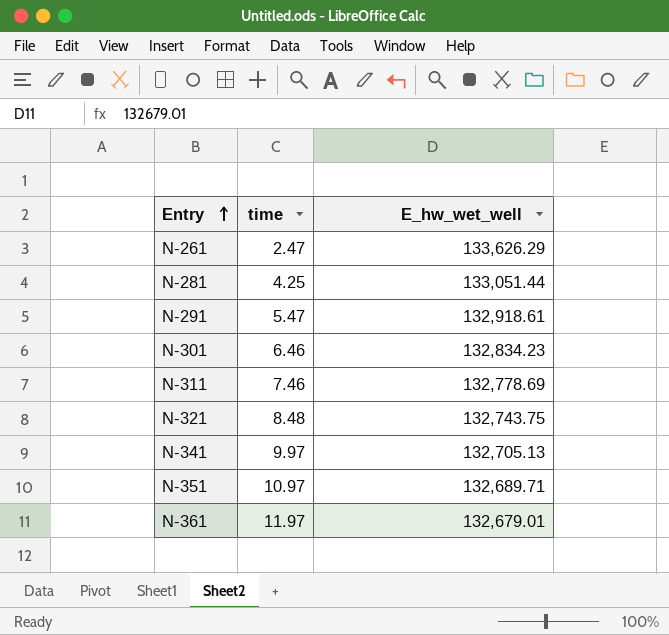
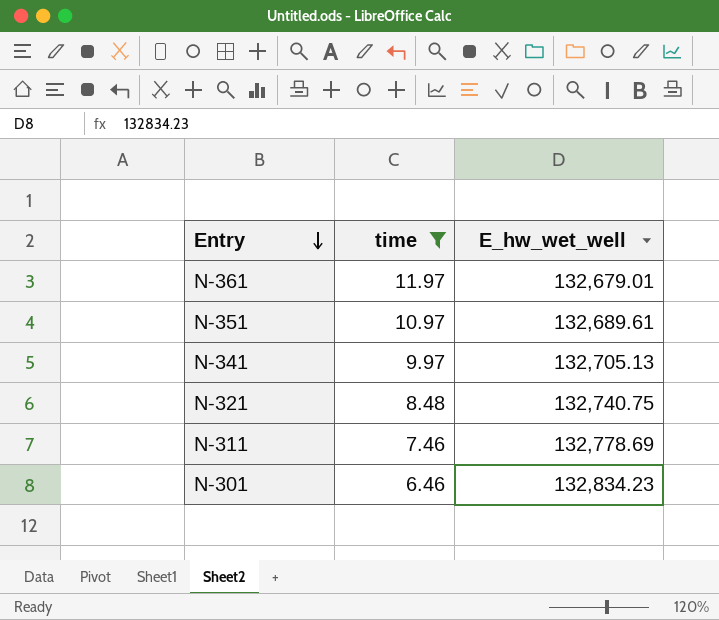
filter: none -> time >= 6.46
row order: Entry ascending -> Entry descending
N-351 | E_hw_wet_well: 132,689.71 -> 132,689.61
N-321 | E_hw_wet_well: 132,743.75 -> 132,740.75

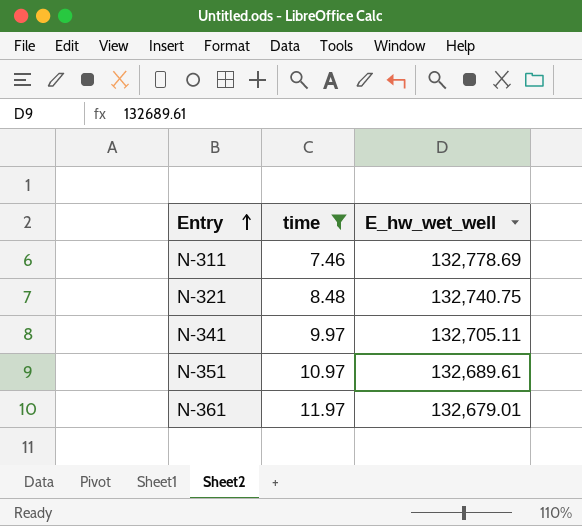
row order: Entry descending -> Entry ascending
row N-301: 6.46 | 132,834.23 -> none
N-341 | E_hw_wet_well: 132,705.13 -> 132,705.11

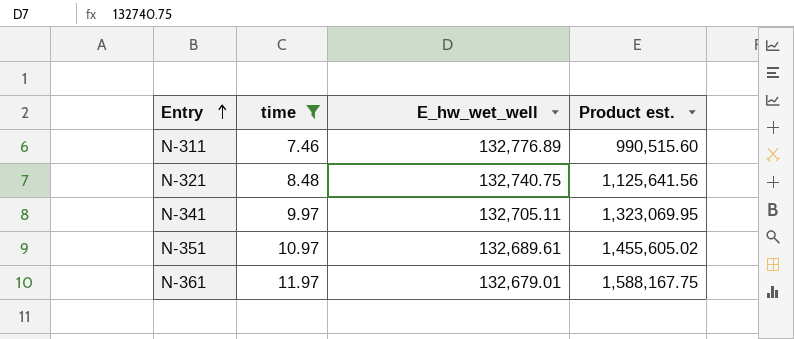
column Product est. | formula: none -> [time] * [E_hw_wet_well]
N-311 | E_hw_wet_well: 132,778.69 -> 132,776.89

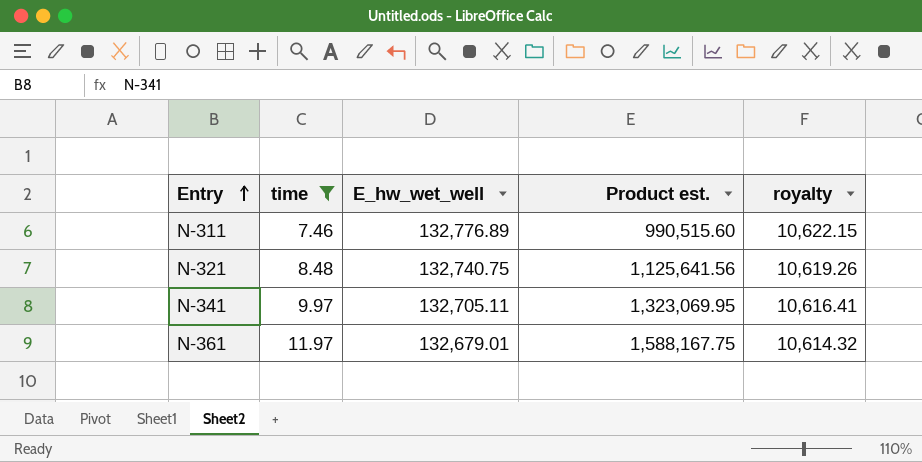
column royalty | formula: none -> [E_hw_wet_well] * 0.08
row N-351: 10.97 | 132,689.61 | 1,455,605.02 -> none

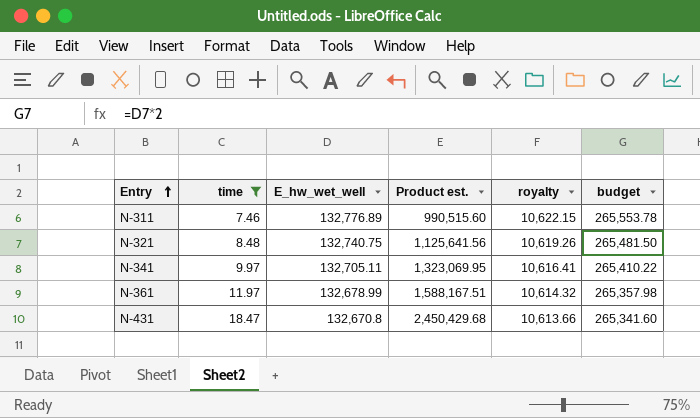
column budget | formula: none -> [E_hw_wet_well] * 2
N-361 | E_hw_wet_well: 132,679.01 -> 132,678.99
N-361 | Product est.: 1,588,167.75 -> 1,588,167.51
row N-431: none -> 18.47 | 132,670.8 | 2,450,429.68 | 10,613.66 | 265,341.60

